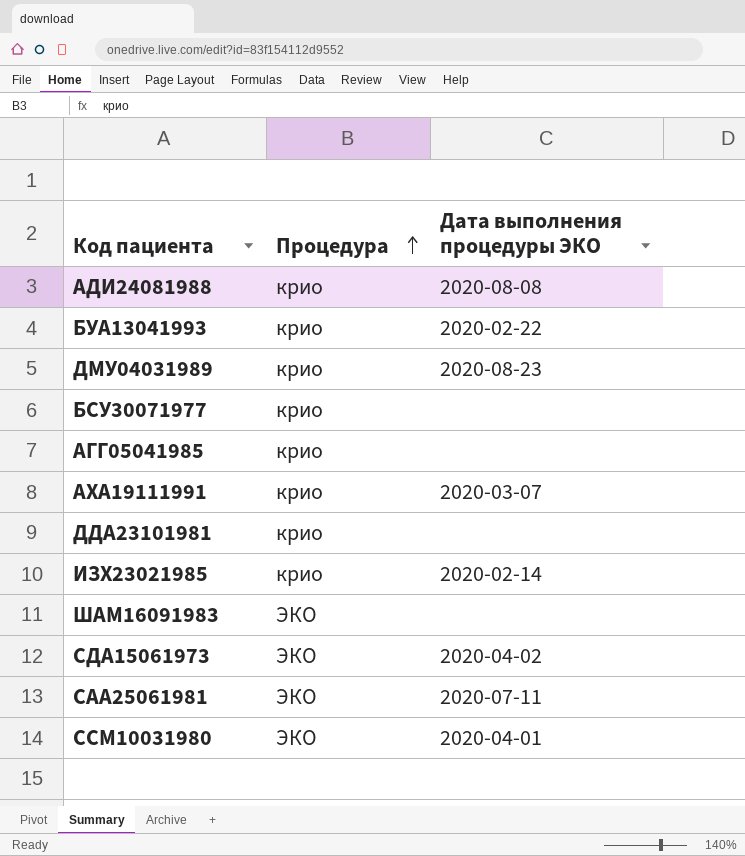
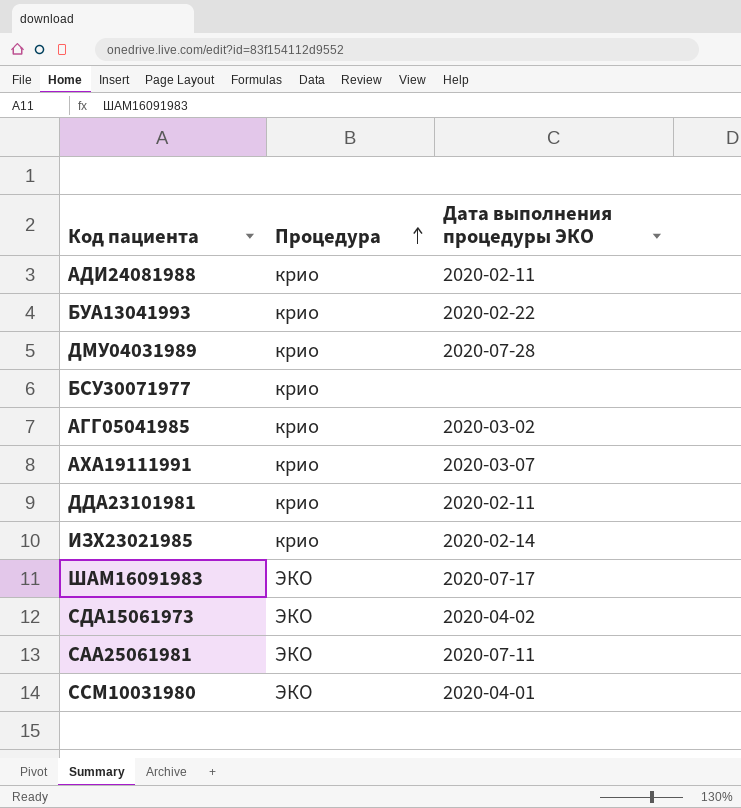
АДИ24081988 | Дата выполнения процедуры ЭКО: 2020-08-08 -> 2020-02-11
ДМУ04031989 | Дата выполнения процедуры ЭКО: 2020-08-23 -> 2020-07-28
АГГ05041985 | Дата выполнения процедуры ЭКО: none -> 2020-03-02
ДДА23101981 | Дата выполнения процедуры ЭКО: none -> 2020-02-11
ШАМ16091983 | Дата выполнения процедуры ЭКО: none -> 2020-07-17

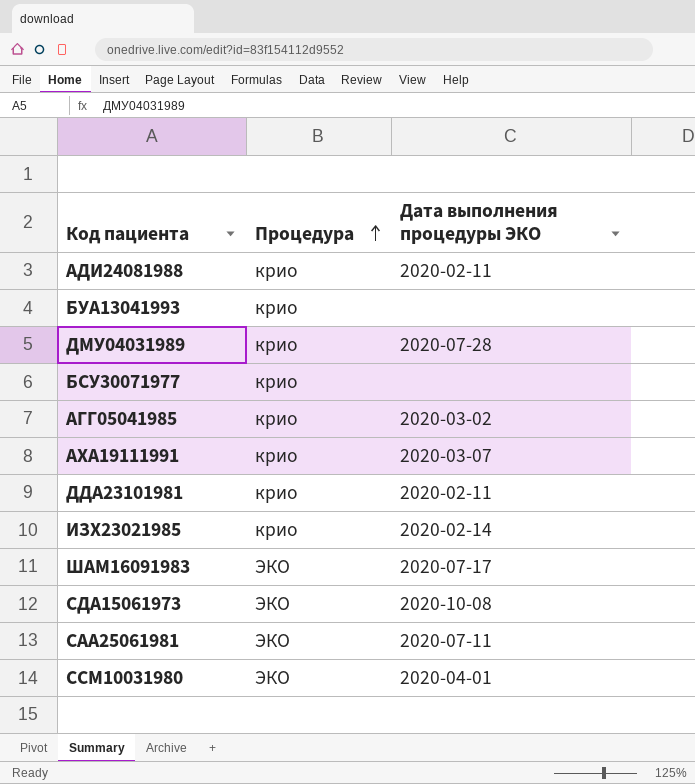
БУА13041993 | Дата выполнения процедуры ЭКО: 2020-02-22 -> none
СДА15061973 | Дата выполнения процедуры ЭКО: 2020-04-02 -> 2020-10-08

